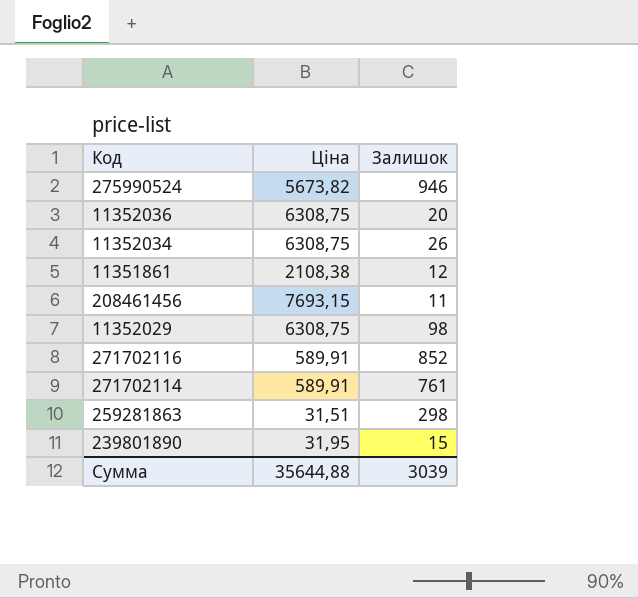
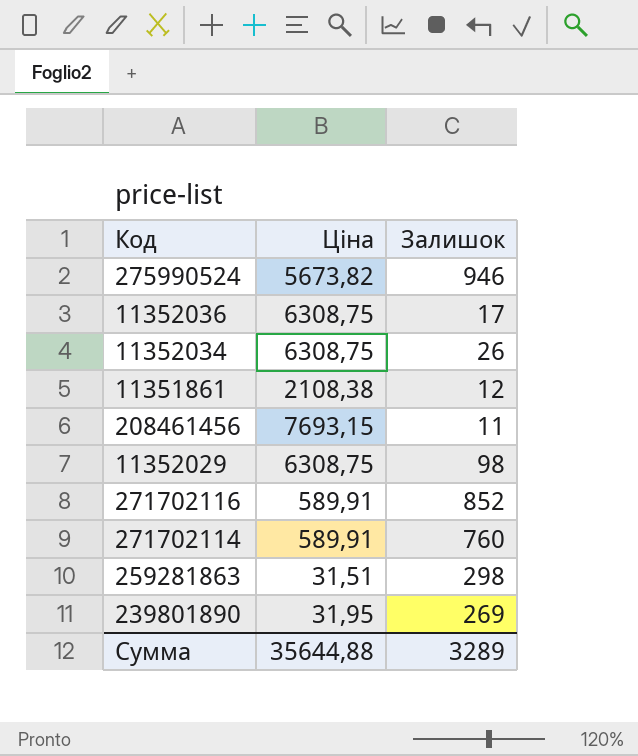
11352036 | Залишок: 20 -> 17
271702114 | Залишок: 761 -> 760
239801890 | Залишок: 15 -> 269
Сумма | Залишок: 3039 -> 3289

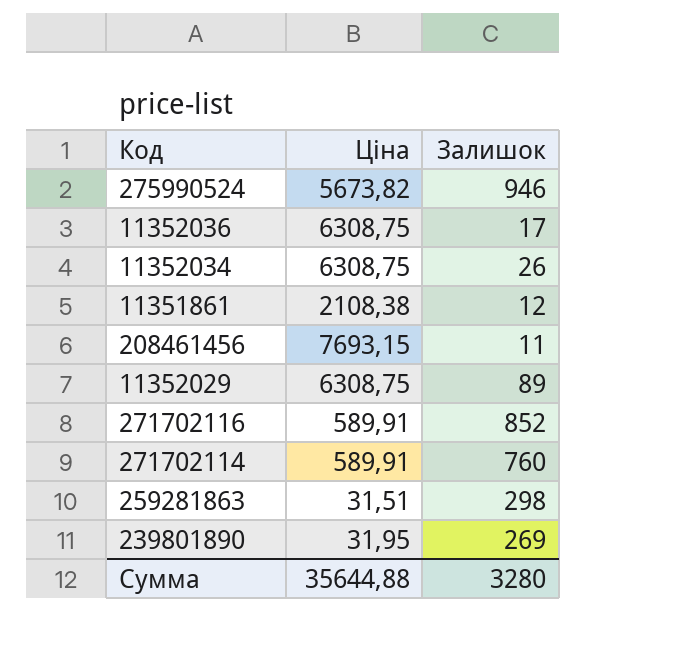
11352029 | Залишок: 98 -> 89
Сумма | Залишок: 3289 -> 3280

